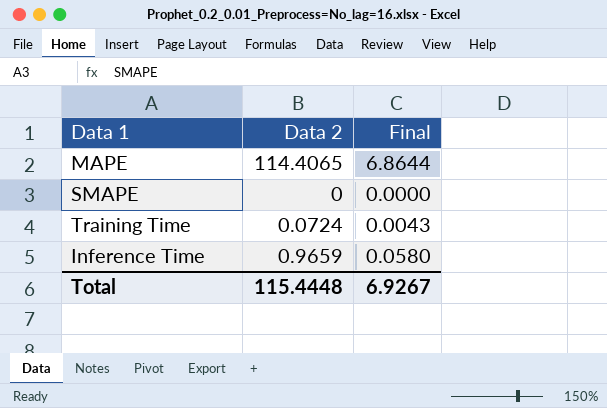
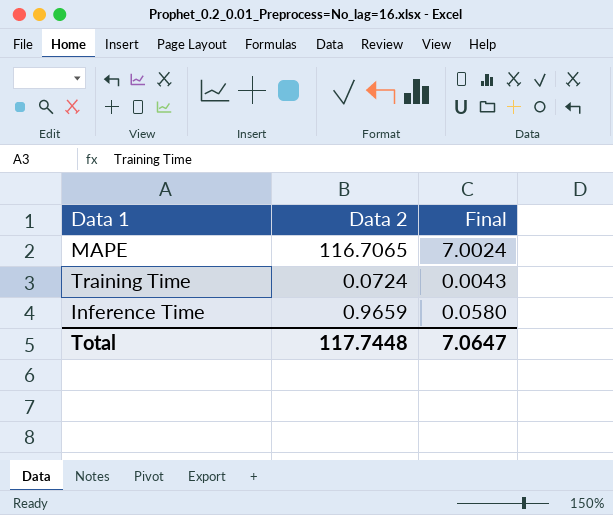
row SMAPE: 0 | 0.0000 -> none
MAPE | Data 2: 114.4065 -> 116.7065
MAPE | Final: 6.8644 -> 7.0024
Total | Data 2: 115.4448 -> 117.7448
Total | Final: 6.9267 -> 7.0647

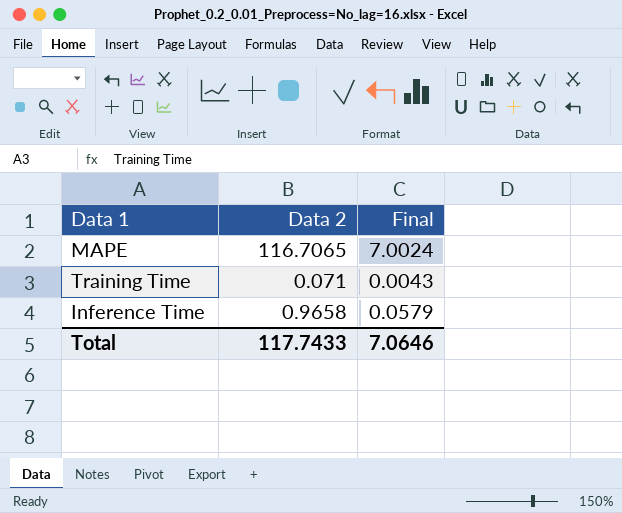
Training Time | Data 2: 0.0724 -> 0.071
Inference Time | Data 2: 0.9659 -> 0.9658
Inference Time | Final: 0.0580 -> 0.0579
Total | Data 2: 117.7448 -> 117.7433
Total | Final: 7.0647 -> 7.0646

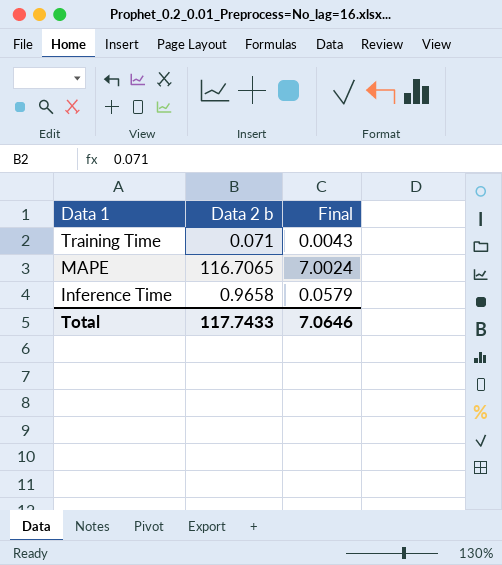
row order: none -> Data 1 descending
column name: Data 2 -> Data 2 b

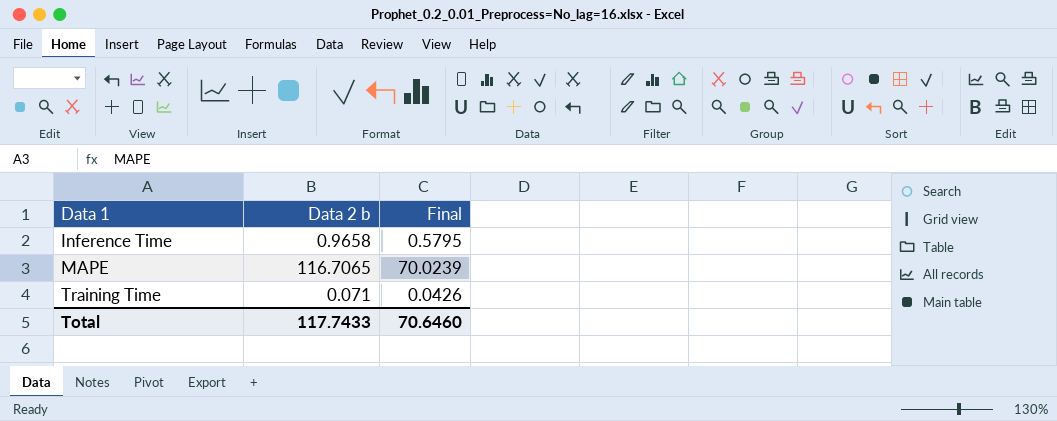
row order: Data 1 descending -> Data 1 ascending
column Final | formula: [Data 2 b] * 0.06 -> [Data 2 b] * 0.6
Total | Final: 7.0646 -> 70.6460

